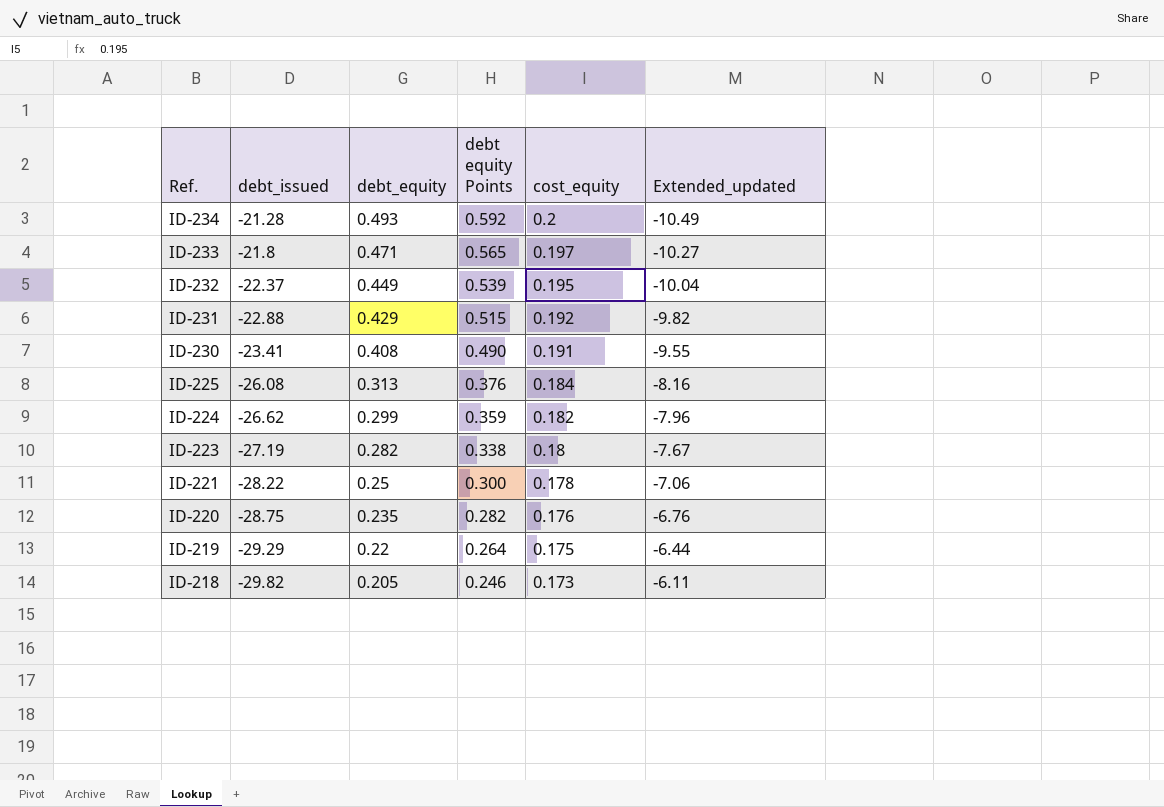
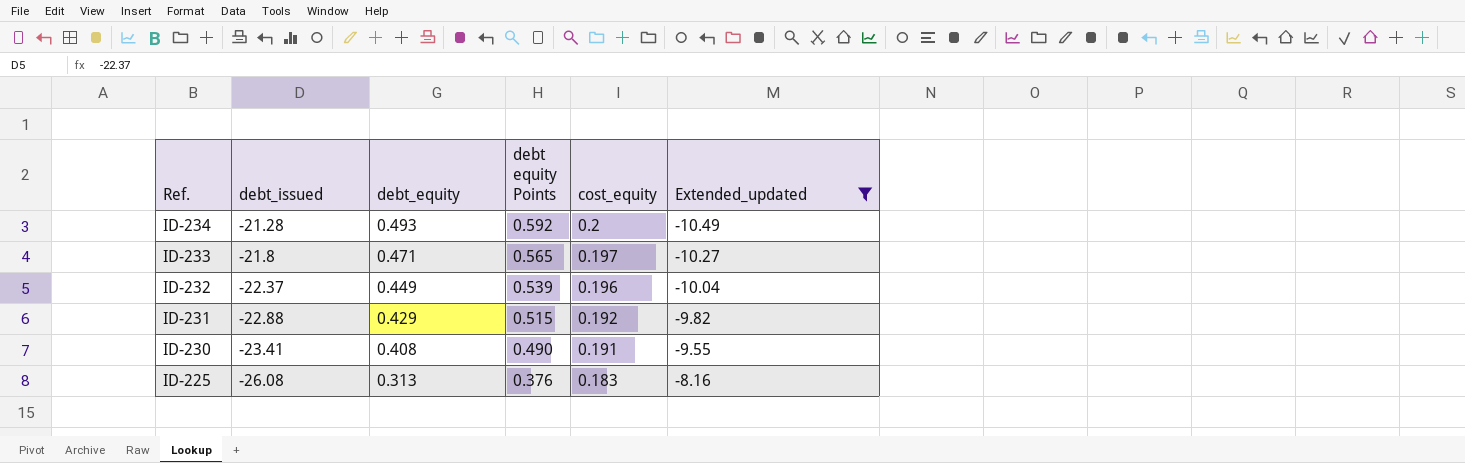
filter: none -> Extended_updated <= -8.16
ID-232 | cost_equity: 0.195 -> 0.196
ID-225 | cost_equity: 0.184 -> 0.183

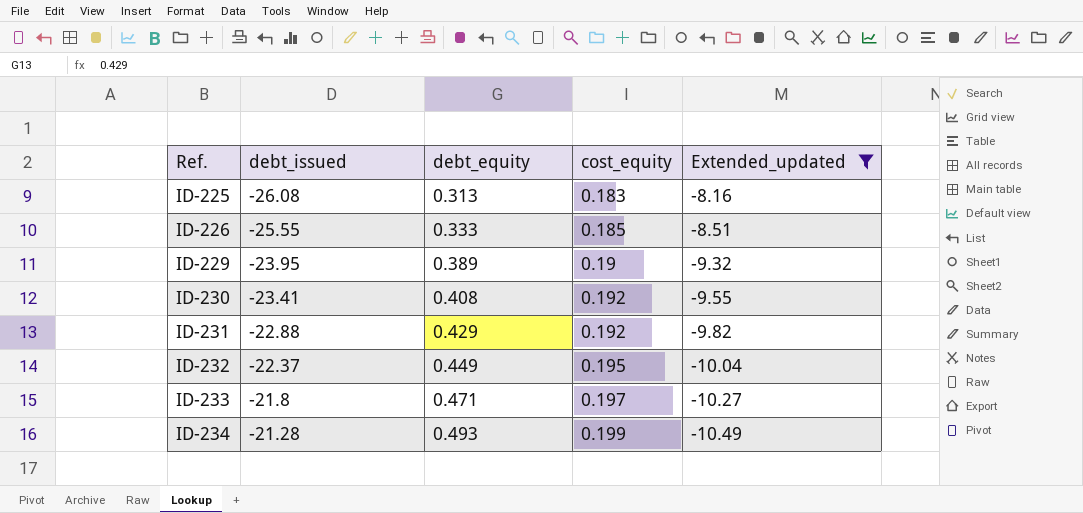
row order: Ref. descending -> Ref. ascending
column debt equity Points | formula: [debt_equity] * 1.2 -> none
row ID-226: none -> -25.55 | 0.333 | 0.185 | -8.51
row ID-229: none -> -23.95 | 0.389 | 0.19 | -9.32
ID-230 | cost_equity: 0.191 -> 0.192
ID-232 | cost_equity: 0.196 -> 0.195
ID-234 | cost_equity: 0.2 -> 0.199

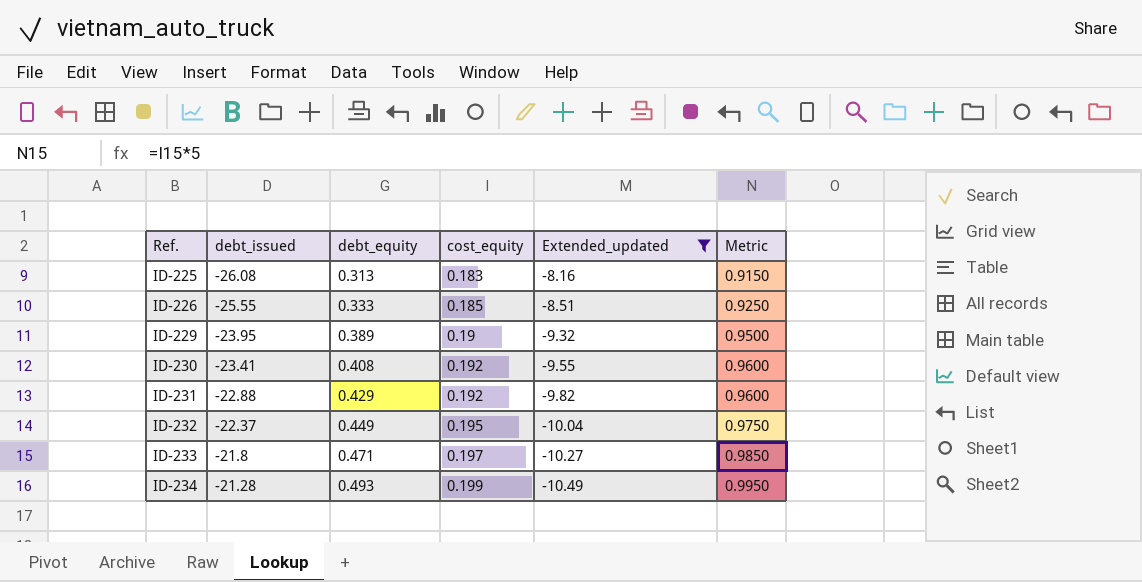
column Metric | formula: none -> [cost_equity] * 5

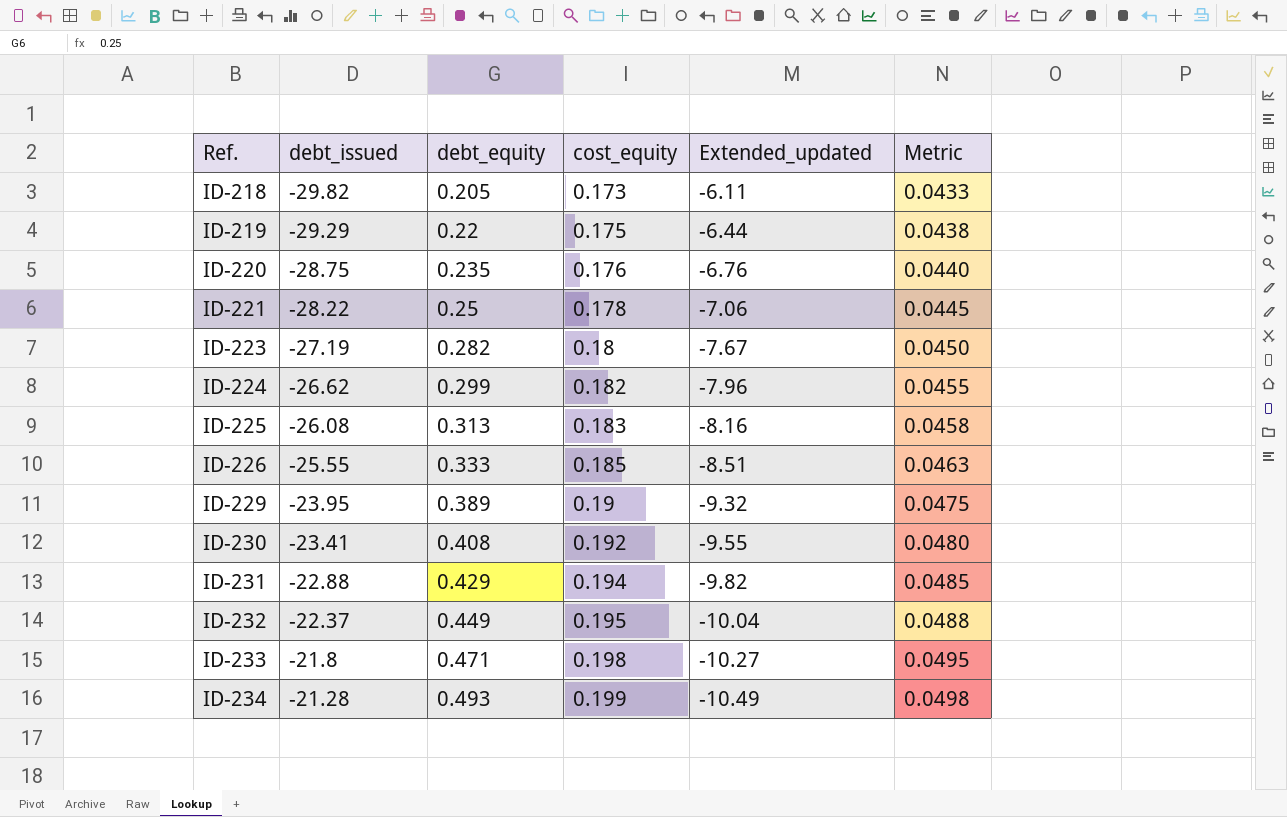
filter: Extended_updated <= -8.16 -> none
column Metric | formula: [cost_equity] * 5 -> [cost_equity] * 0.25
ID-231 | cost_equity: 0.192 -> 0.194
ID-233 | cost_equity: 0.197 -> 0.198

